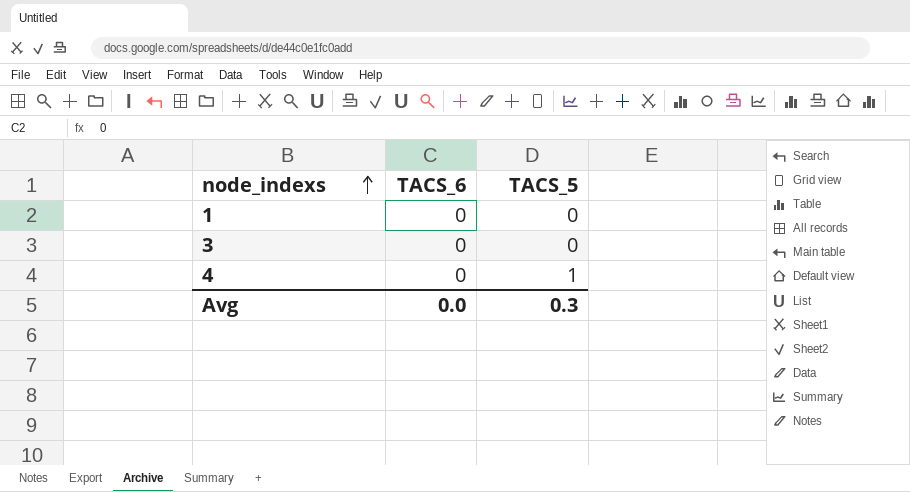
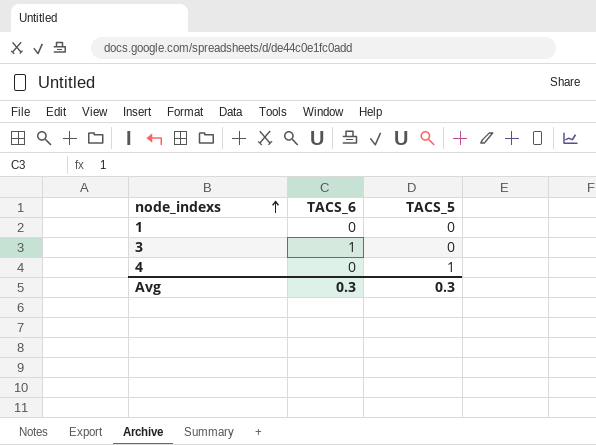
3 | TACS_6: 0 -> 1
Avg | TACS_6: 0.0 -> 0.3

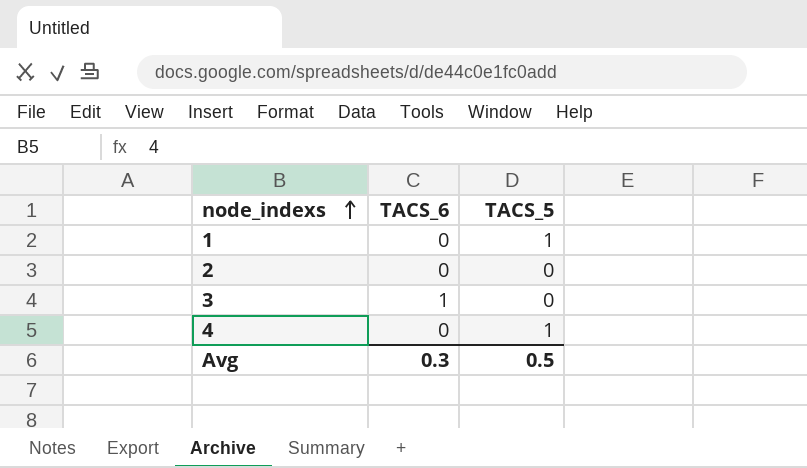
1 | TACS_5: 0 -> 1
row 2: none -> 0 | 0
Avg | TACS_5: 0.3 -> 0.5

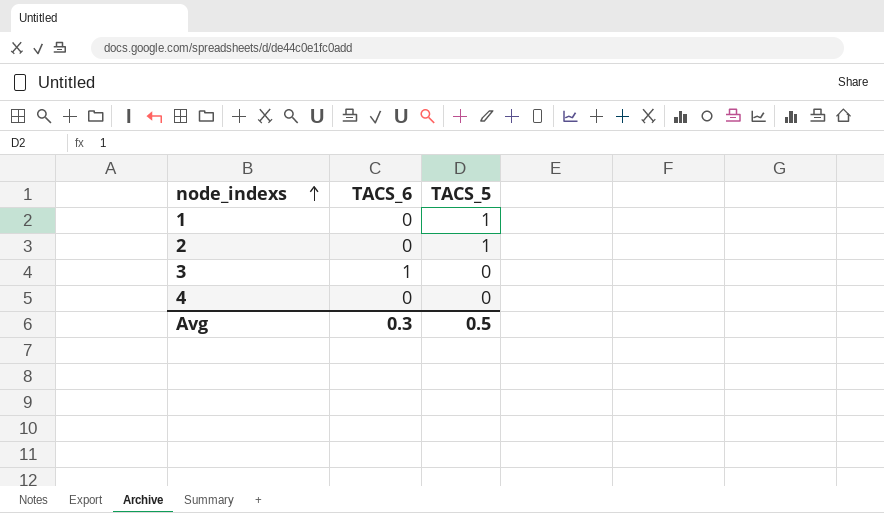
2 | TACS_5: 0 -> 1
4 | TACS_5: 1 -> 0

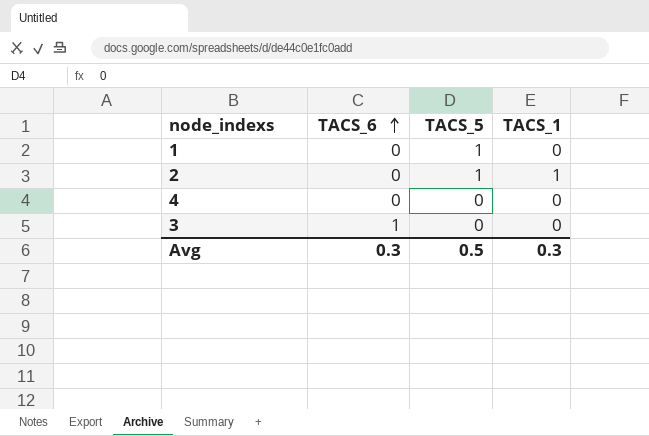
row order: node_indexs ascending -> TACS_6 ascending
column TACS_1 | position: none -> 4

